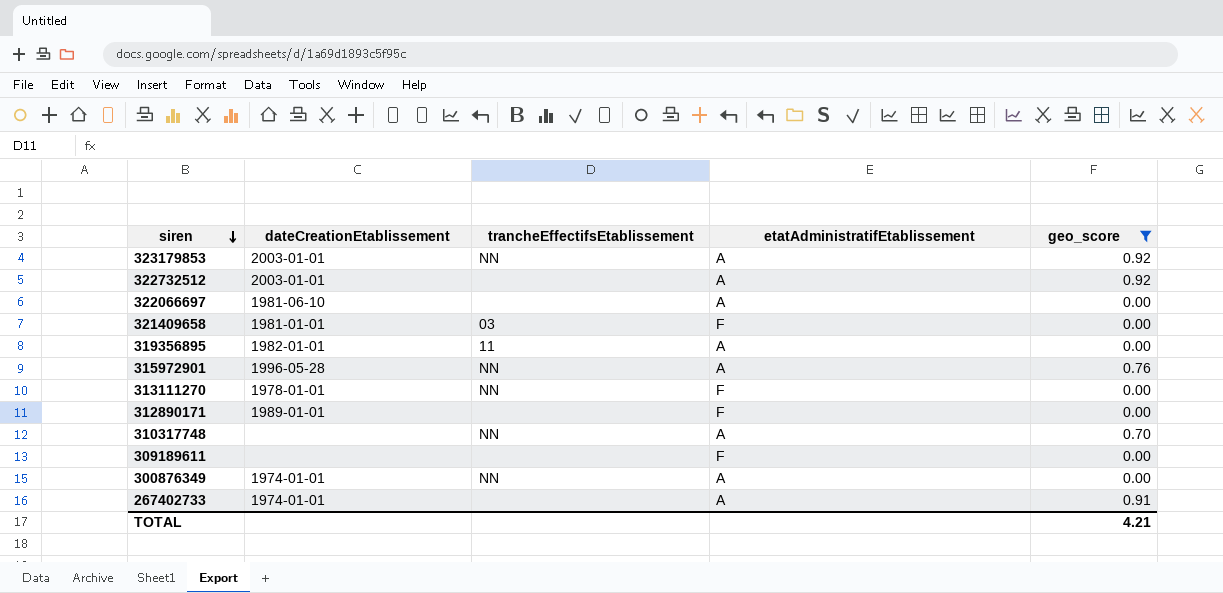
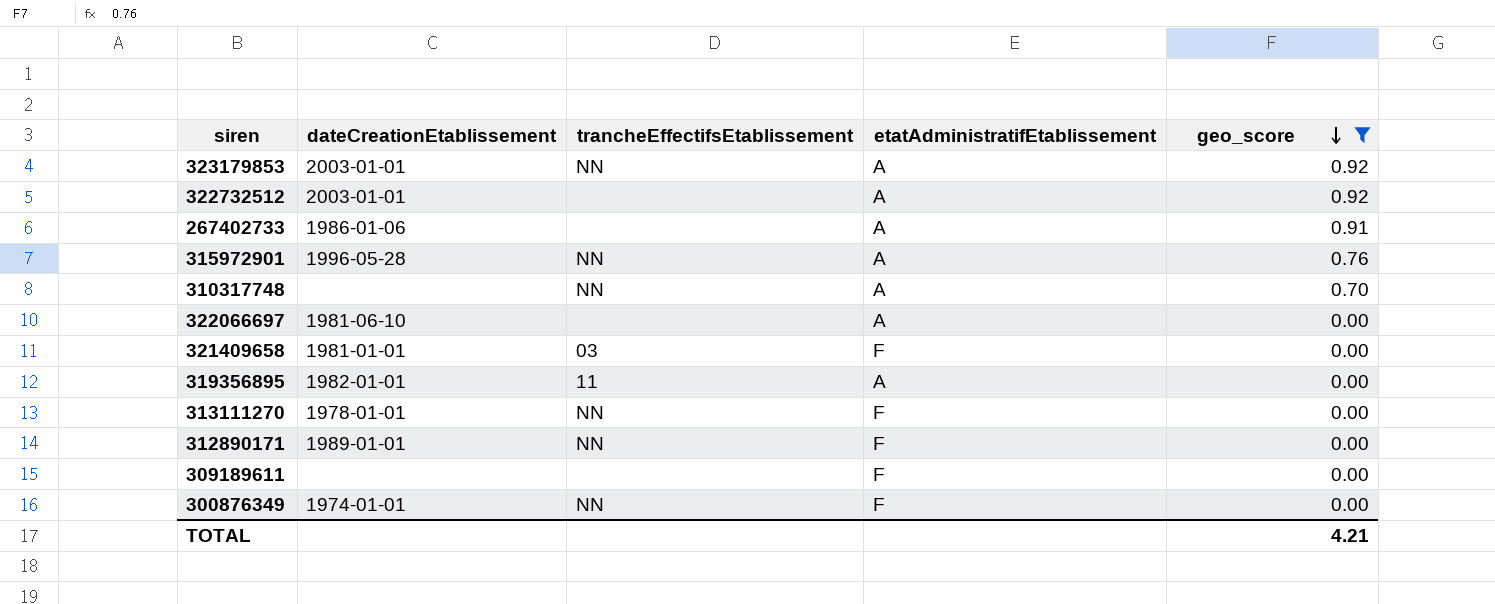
row order: siren descending -> geo_score descending
267402733 | dateCreationEtablissement: 1974-01-01 -> 1986-01-06
312890171 | trancheEffectifsEtablissement: none -> NN
300876349 | etatAdministratifEtablissement: A -> F

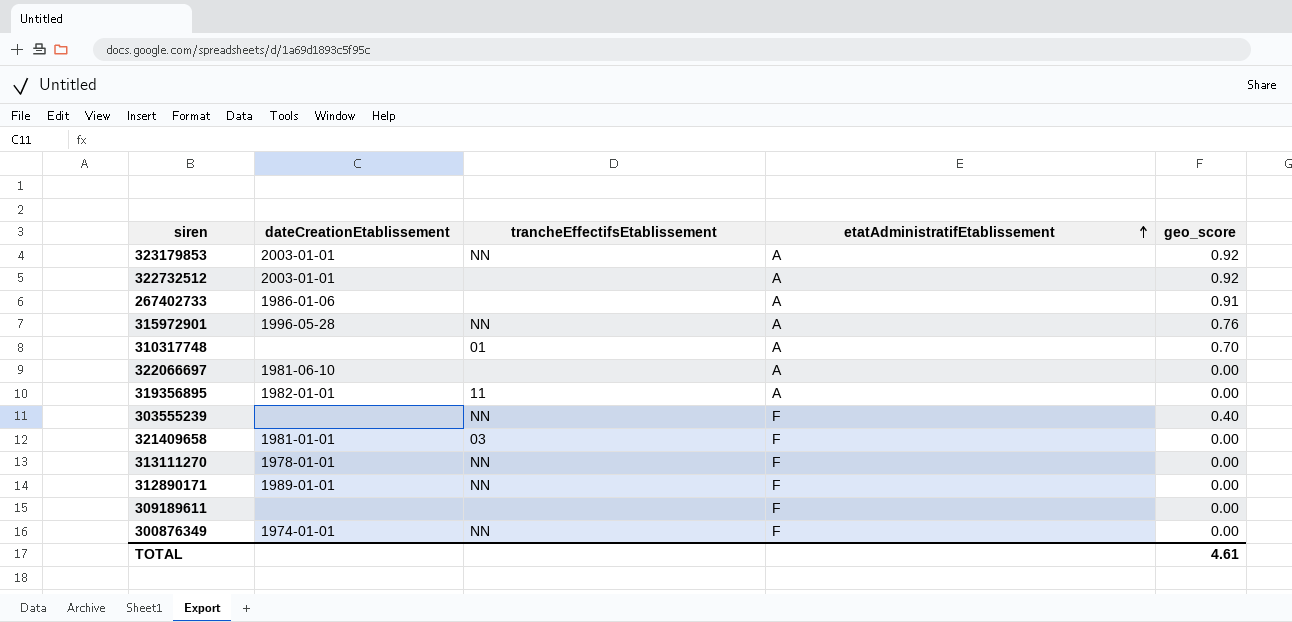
filter: geo_score != 0.40 -> none
row order: geo_score descending -> etatAdministratifEtablissement ascending
310317748 | trancheEffectifsEtablissement: NN -> 01
TOTAL | geo_score: 4.21 -> 4.61

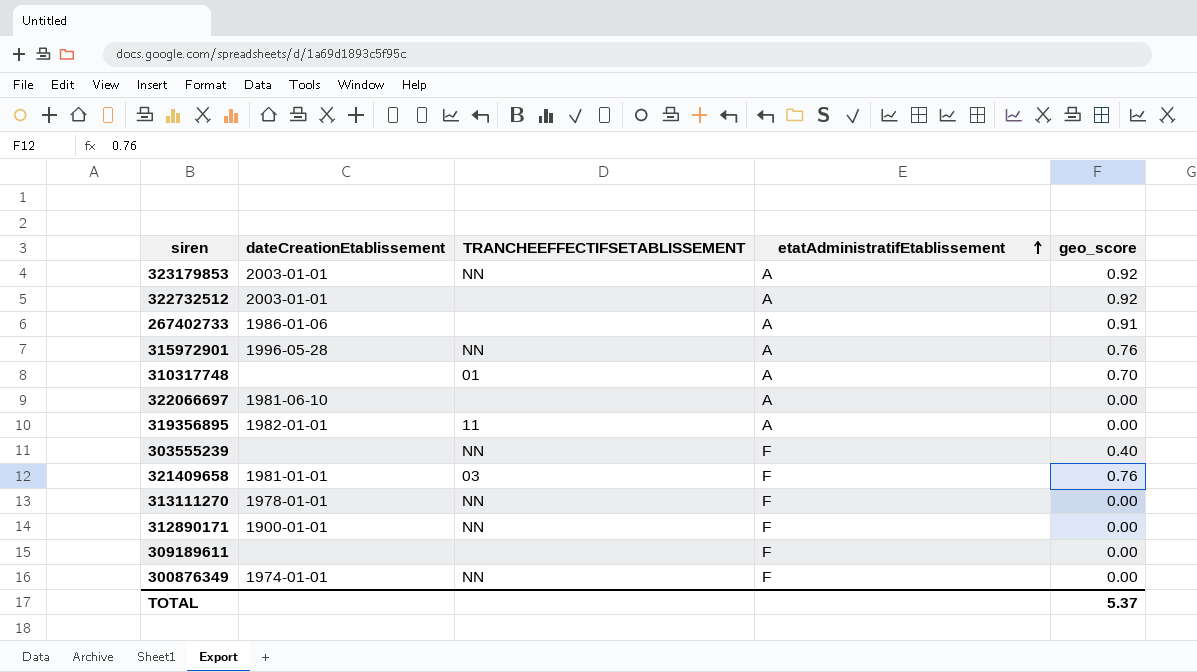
column name: trancheEffectifsEtablissement -> TRANCHEEFFECTIFSETABLISSEMENT
321409658 | geo_score: 0.00 -> 0.76
312890171 | dateCreationEtablissement: 1989-01-01 -> 1900-01-01
TOTAL | geo_score: 4.61 -> 5.37

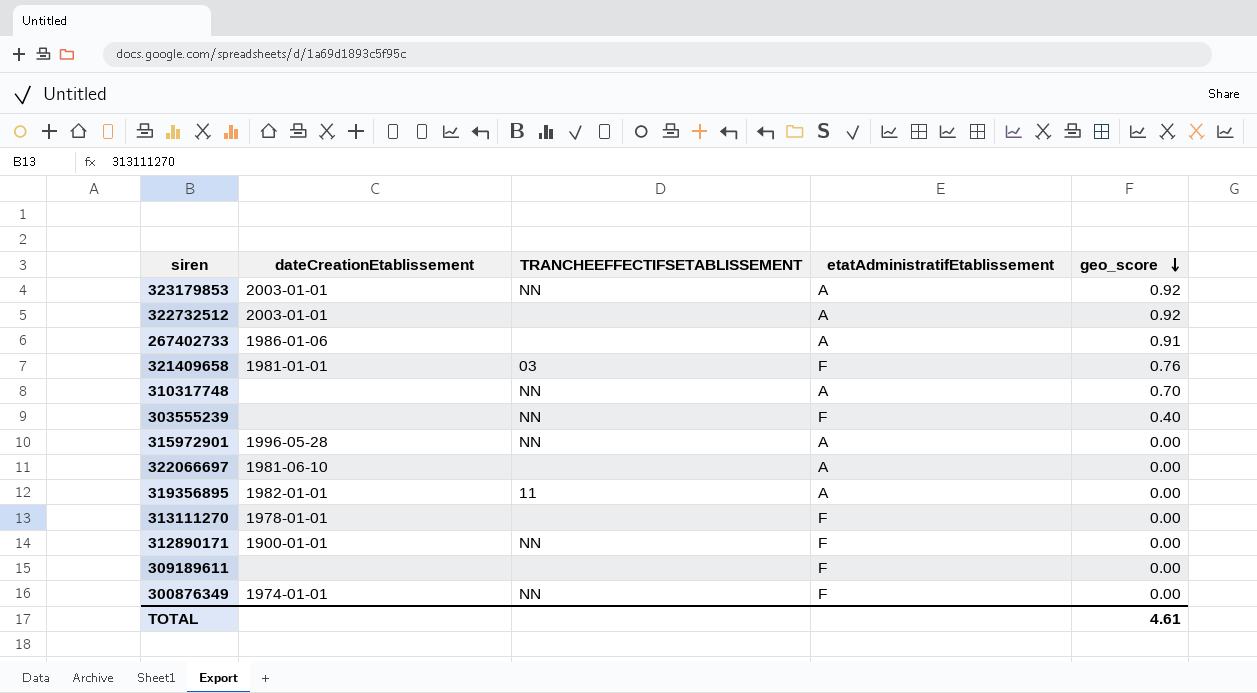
row order: etatAdministratifEtablissement ascending -> geo_score descending
310317748 | TRANCHEEFFECTIFSETABLISSEMENT: 01 -> NN
315972901 | geo_score: 0.76 -> 0.00
313111270 | TRANCHEEFFECTIFSETABLISSEMENT: NN -> none
TOTAL | geo_score: 5.37 -> 4.61

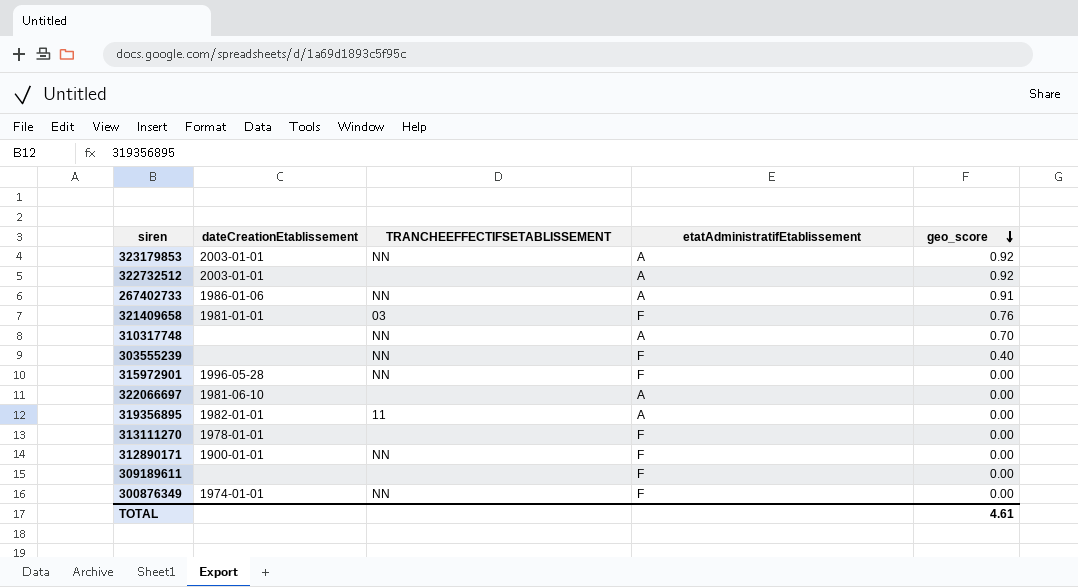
267402733 | TRANCHEEFFECTIFSETABLISSEMENT: none -> NN
315972901 | etatAdministratifEtablissement: A -> F

